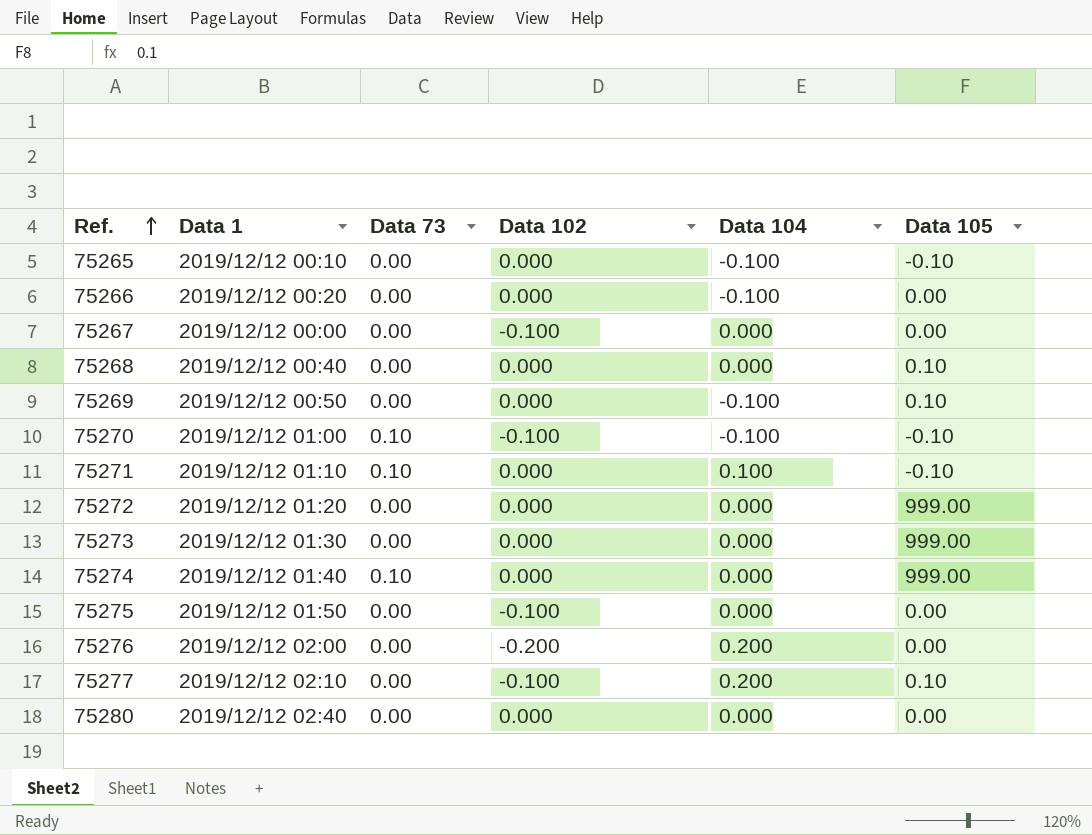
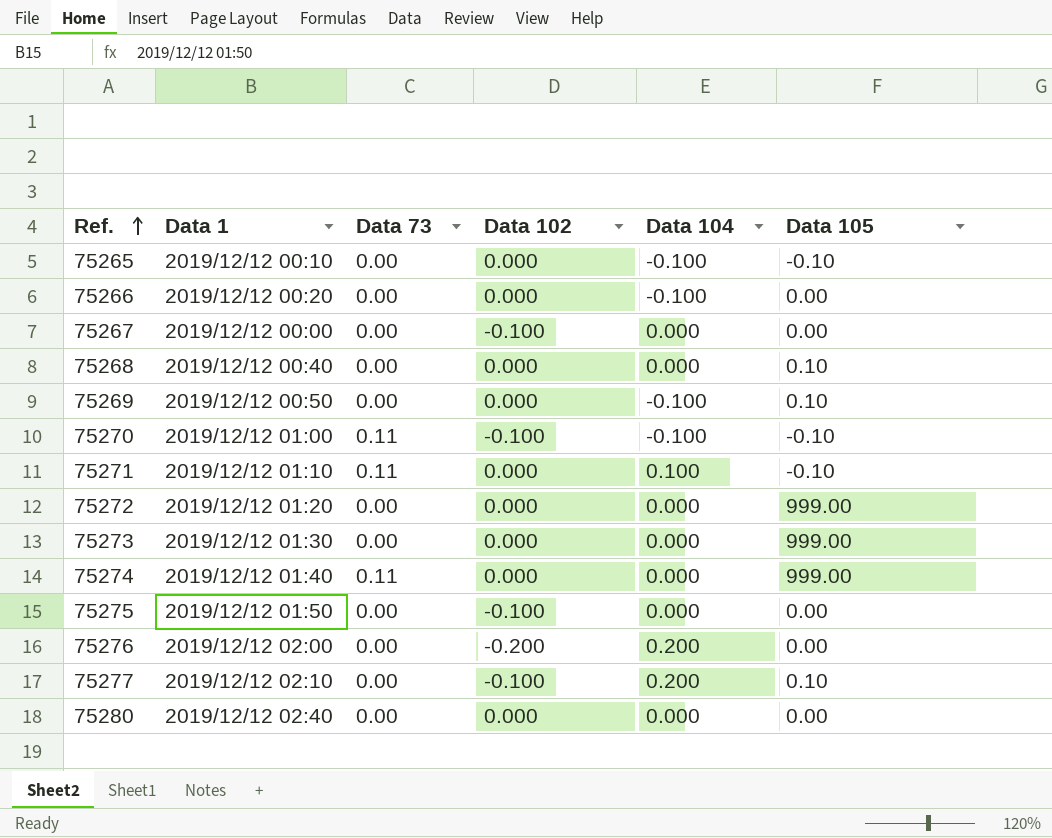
75270 | Data 73: 0.10 -> 0.11
75271 | Data 73: 0.10 -> 0.11
75274 | Data 73: 0.10 -> 0.11

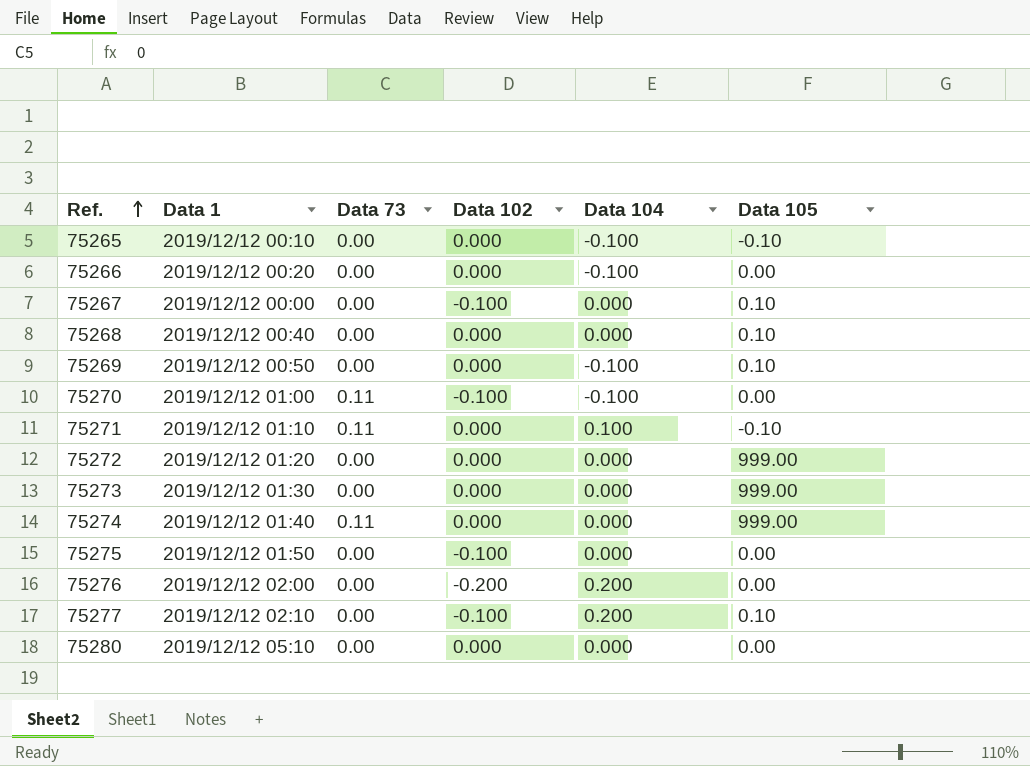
75267 | Data 105: 0.00 -> 0.10
75270 | Data 105: -0.10 -> 0.00
75280 | Data 1: 2019/12/12 02:40 -> 2019/12/12 05:10

